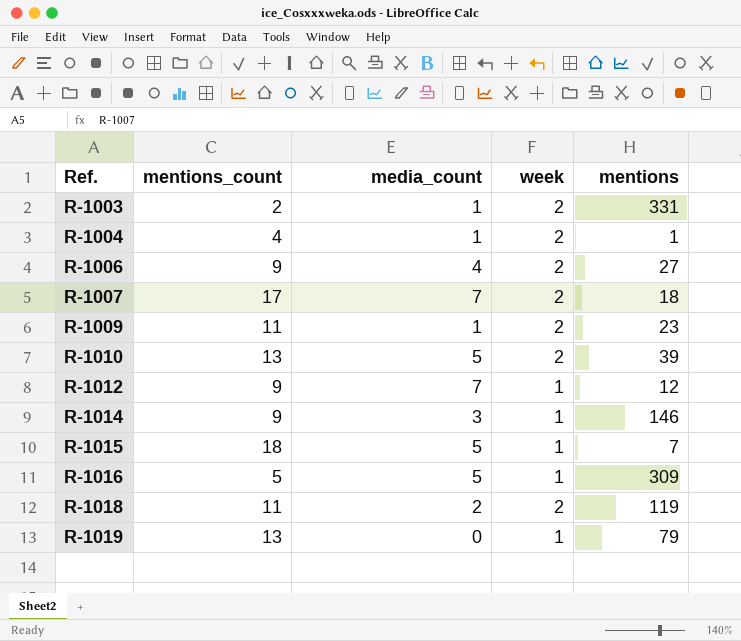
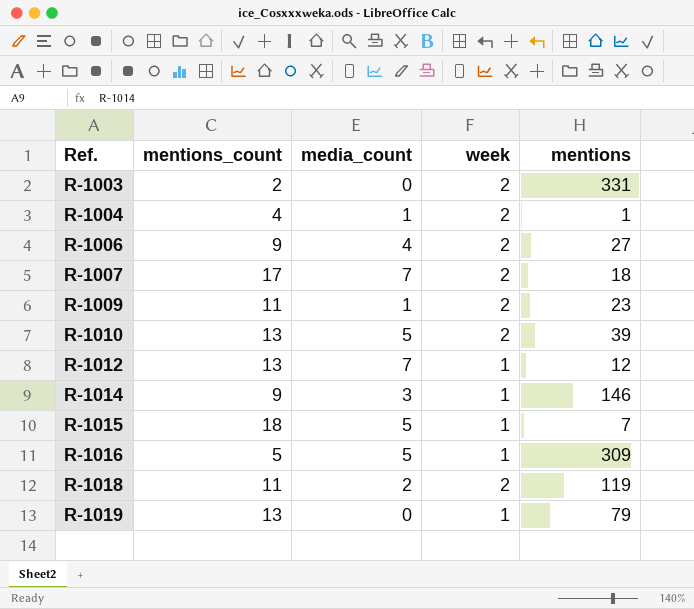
R-1003 | media_count: 1 -> 0
R-1012 | mentions_count: 9 -> 13

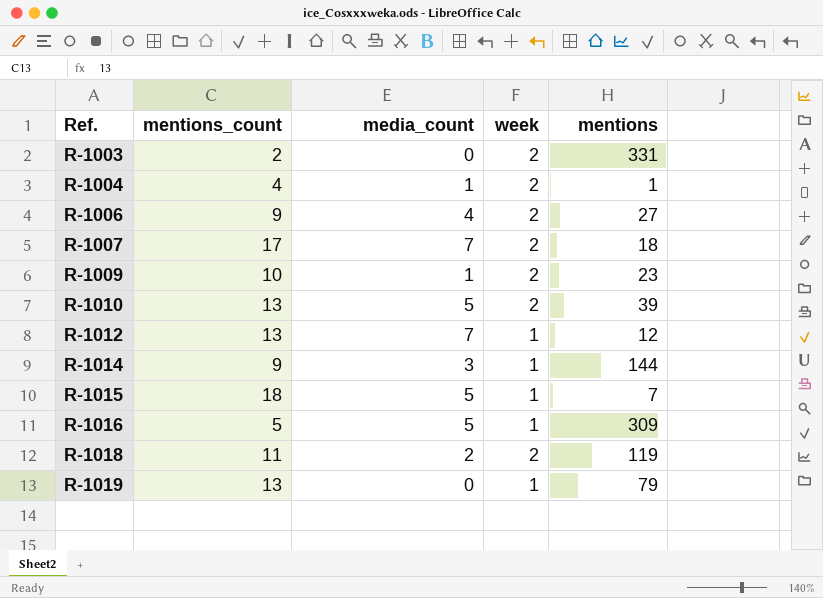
R-1009 | mentions_count: 11 -> 10
R-1014 | mentions: 146 -> 144

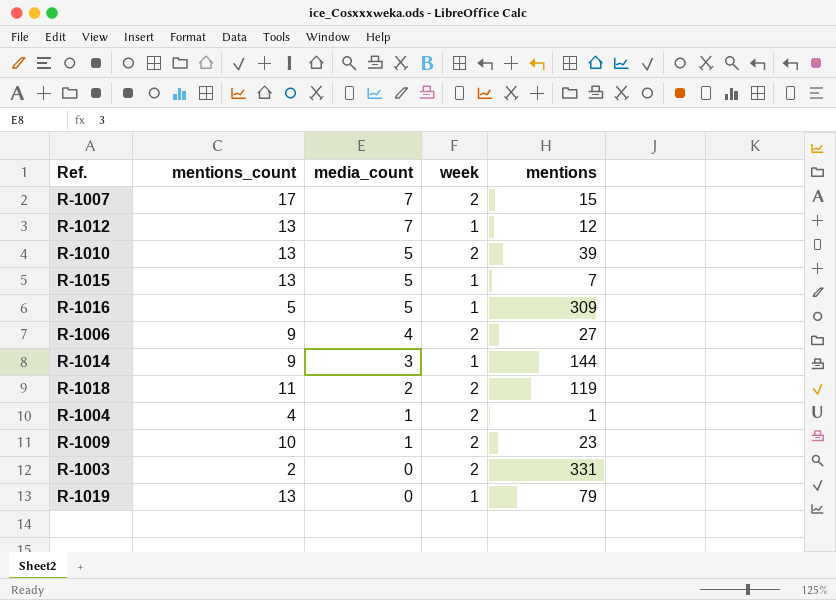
row order: Ref. ascending -> media_count descending
R-1007 | mentions: 18 -> 15
R-1015 | mentions_count: 18 -> 13

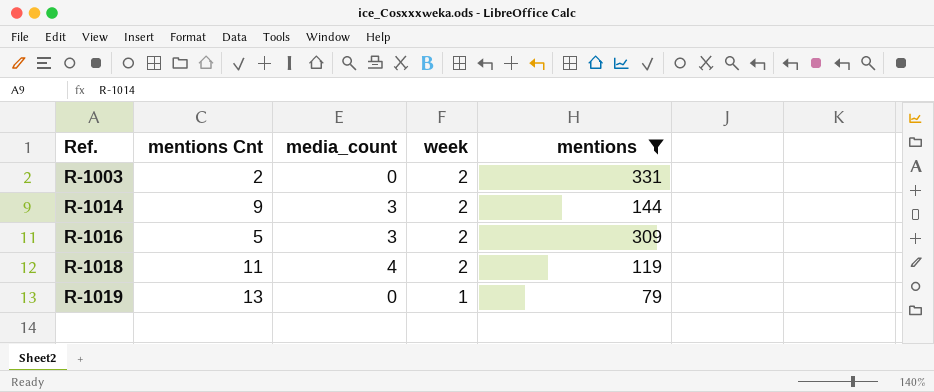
filter: none -> mentions >= 79
row order: media_count descending -> Ref. ascending
column name: mentions_count -> mentions Cnt
R-1014 | week: 1 -> 2
R-1016 | media_count: 5 -> 3
R-1016 | week: 1 -> 2
R-1018 | media_count: 2 -> 4

